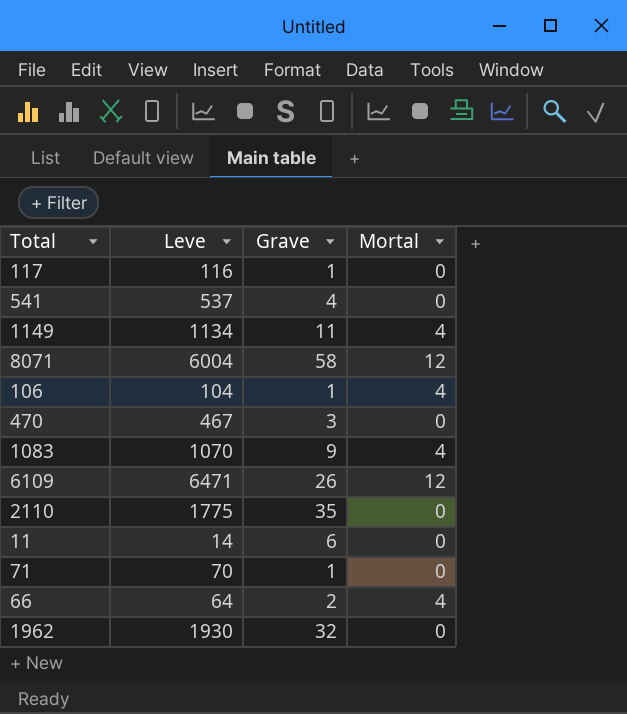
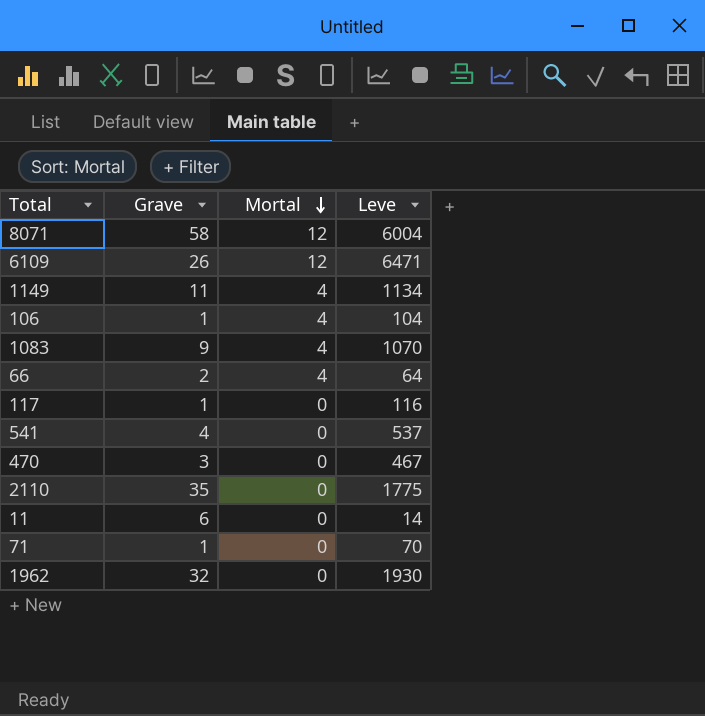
row order: none -> Mortal descending
column Leve | position: 2 -> 4

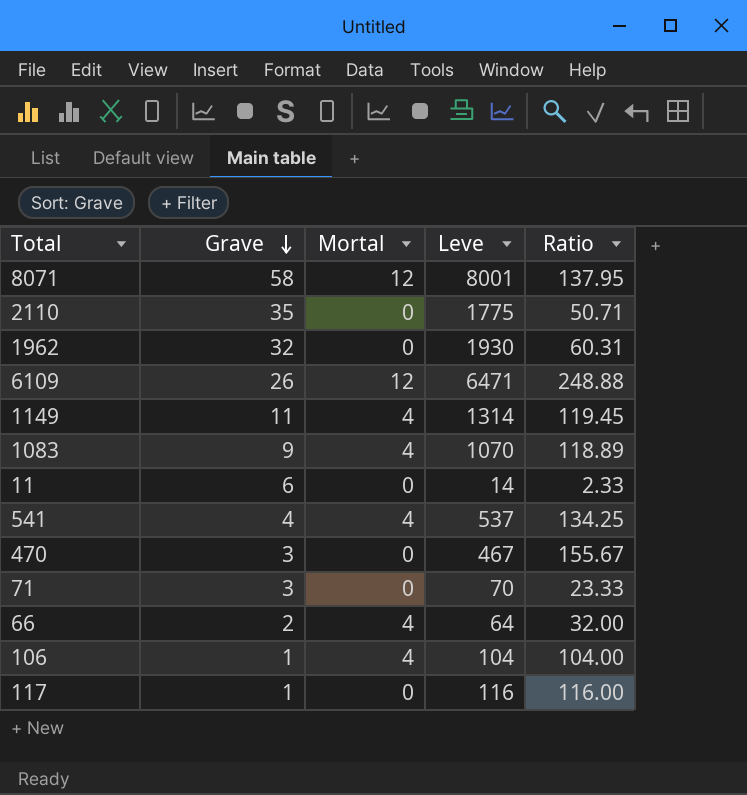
row order: Mortal descending -> Grave descending
column Ratio | formula: none -> [Leve] / [Grave]
8071 | Leve: 6004 -> 8001
1149 | Leve: 1134 -> 1314
541 | Mortal: 0 -> 4
71 | Grave: 1 -> 3

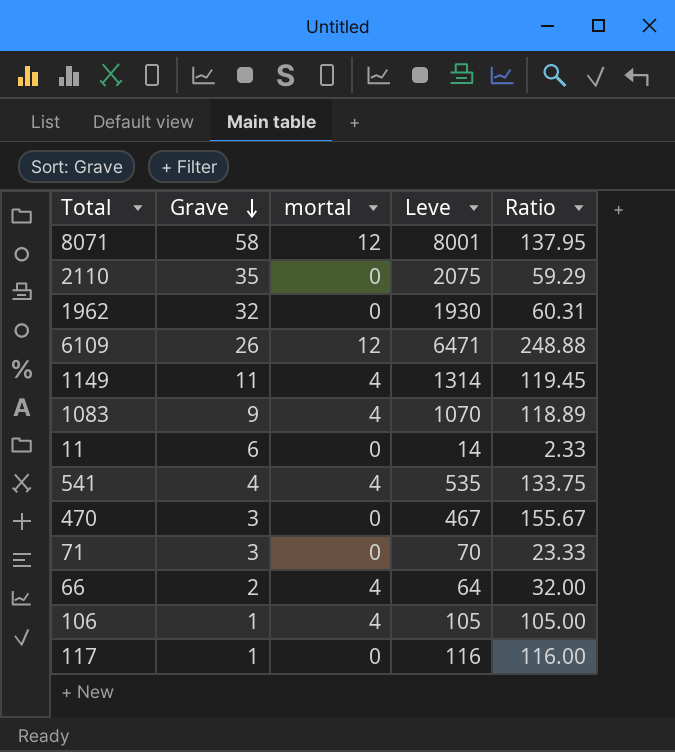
column name: Mortal -> mortal
2110 | Leve: 1775 -> 2075
2110 | Ratio: 50.71 -> 59.29
541 | Leve: 537 -> 535
541 | Ratio: 134.25 -> 133.75
106 | Leve: 104 -> 105
106 | Ratio: 104.00 -> 105.00

